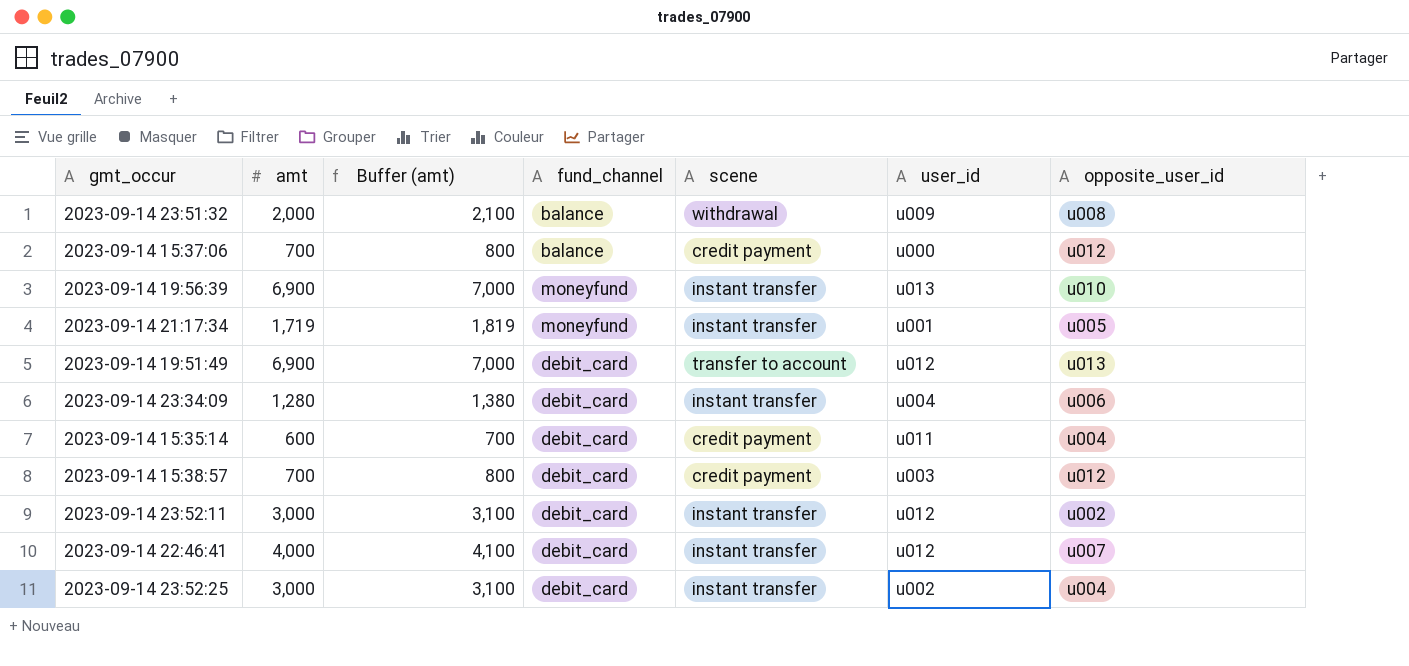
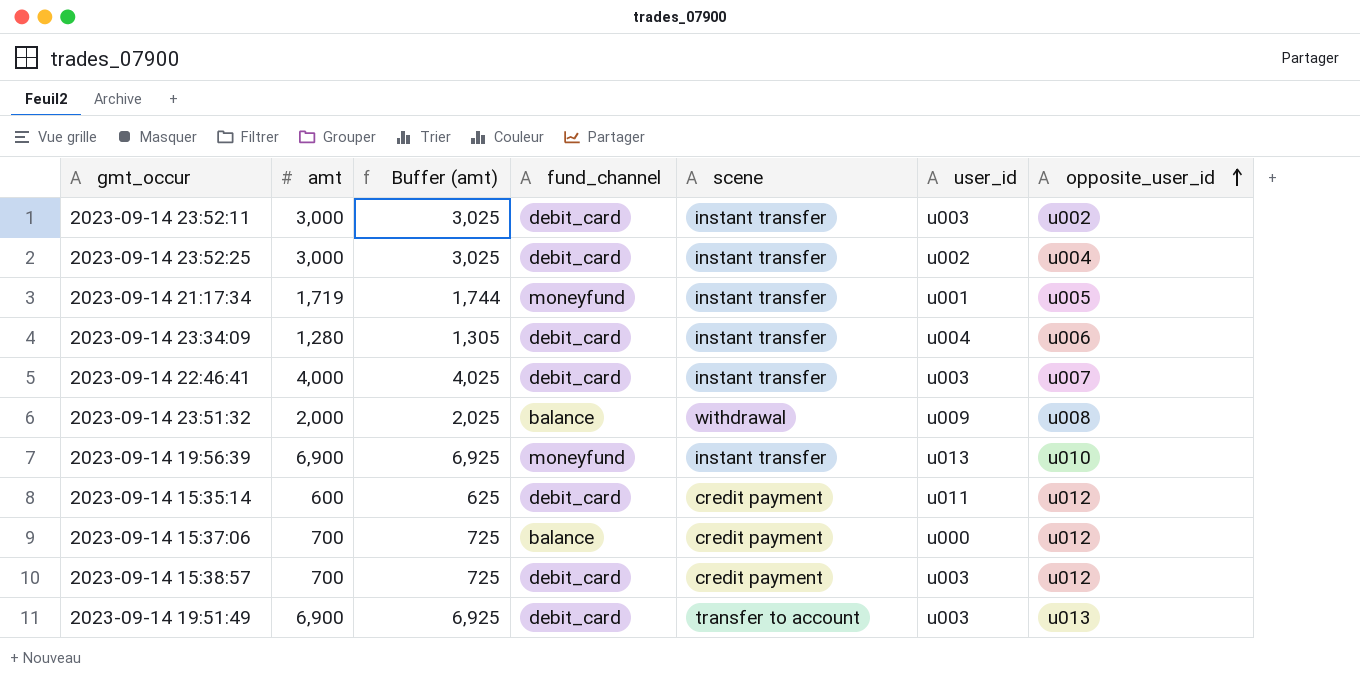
row order: none -> opposite_user_id ascending
column Buffer (amt) | formula: [amt] + 100 -> [amt] + 25
2023-09-14 23:52:11 | user_id: u012 -> u003
2023-09-14 22:46:41 | user_id: u012 -> u003
2023-09-14 15:35:14 | opposite_user_id: u004 -> u012
2023-09-14 19:51:49 | user_id: u012 -> u003

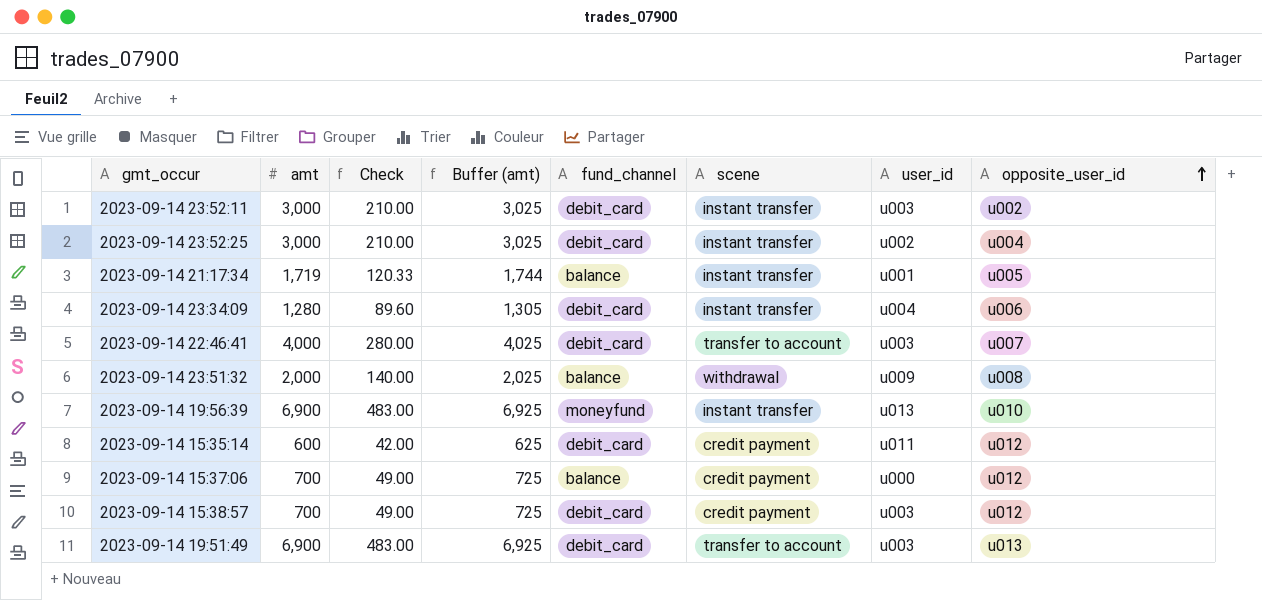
column Check | formula: none -> [amt] * 0.07
2023-09-14 21:17:34 | fund_channel: moneyfund -> balance
2023-09-14 22:46:41 | scene: instant transfer -> transfer to account

